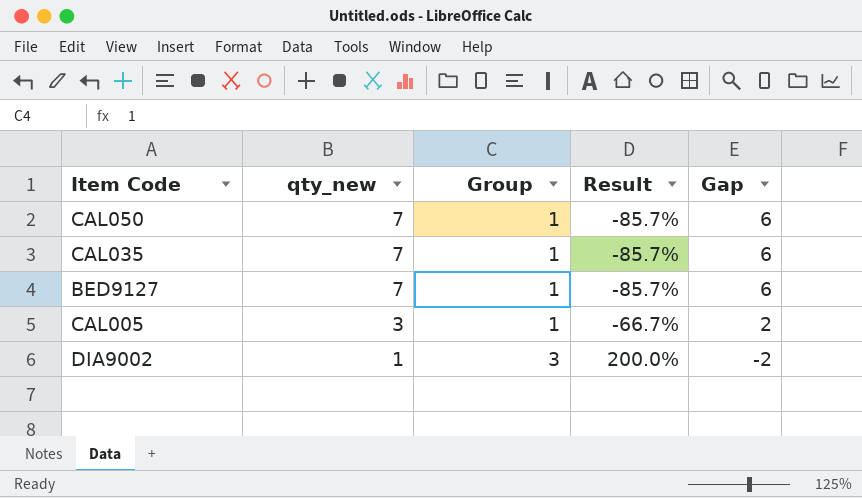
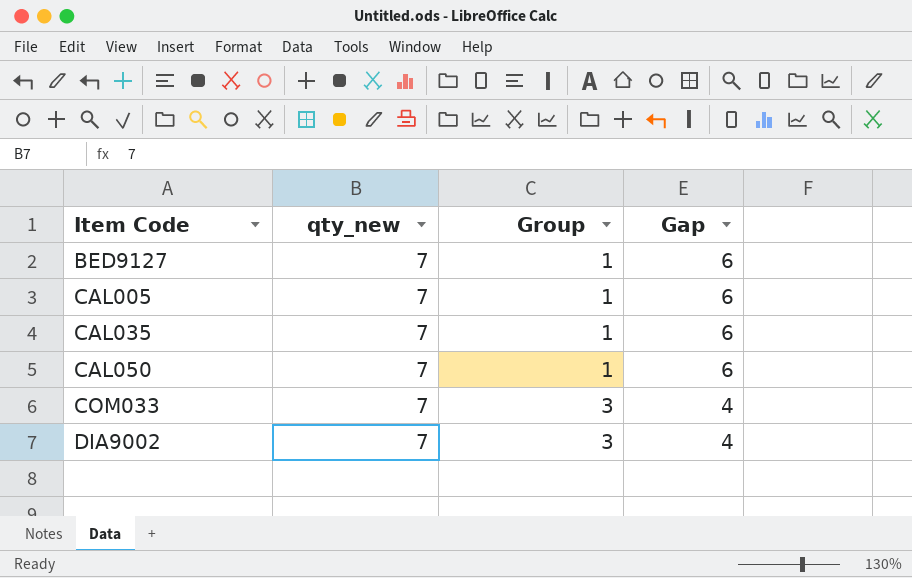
row order: qty_new descending -> Item Code ascending
column Result | formula: ([Group] - [qty_new]) / [qty_new] -> none
CAL005 | qty_new: 3 -> 7
CAL005 | Gap: 2 -> 6
row COM033: none -> 7 | 3 | 4
DIA9002 | qty_new: 1 -> 7
DIA9002 | Gap: -2 -> 4

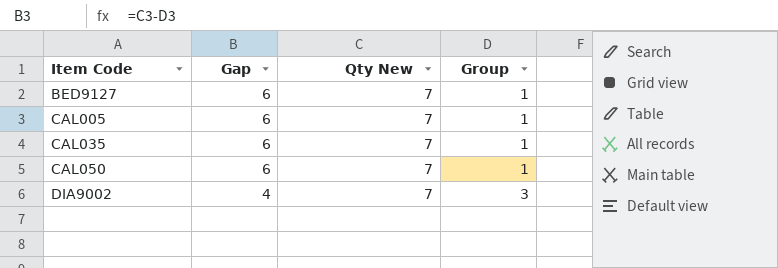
column Gap | position: 4 -> 2
column name: qty_new -> Qty New
row COM033: 7 | 3 | 4 -> none

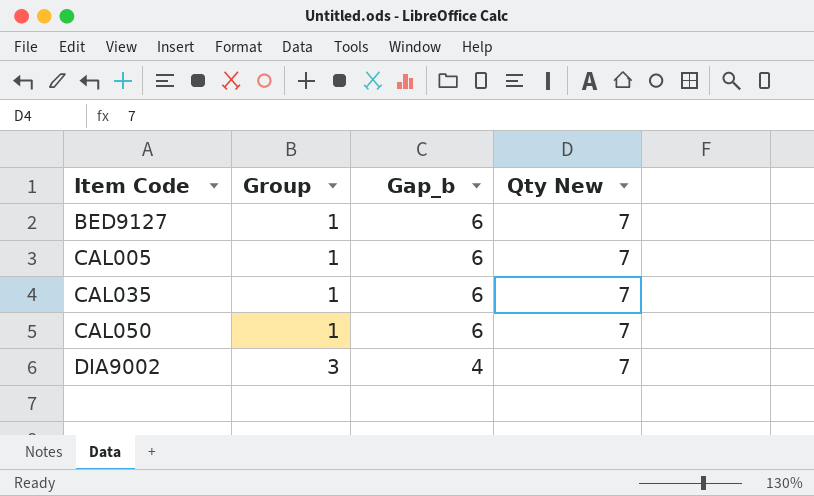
column Group | position: 4 -> 2
column name: Gap -> Gap_b

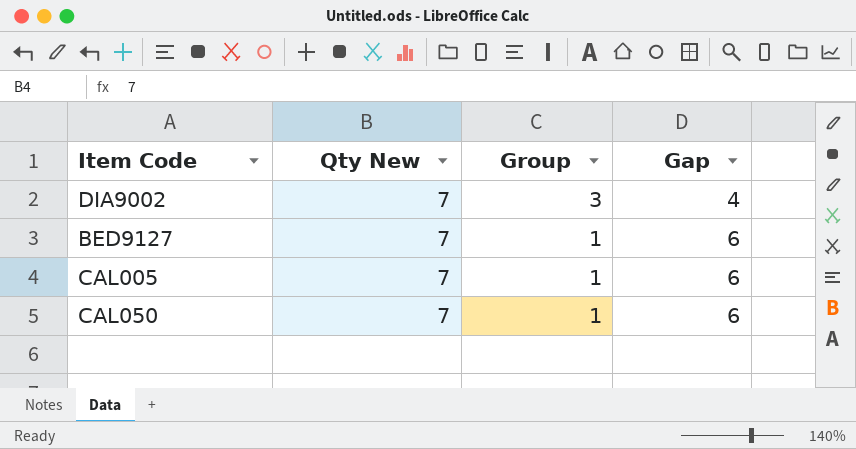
row order: Item Code ascending -> Group descending
column Qty New | position: 4 -> 2
column name: Gap_b -> Gap
row CAL035: 1 | 6 | 7 -> none

